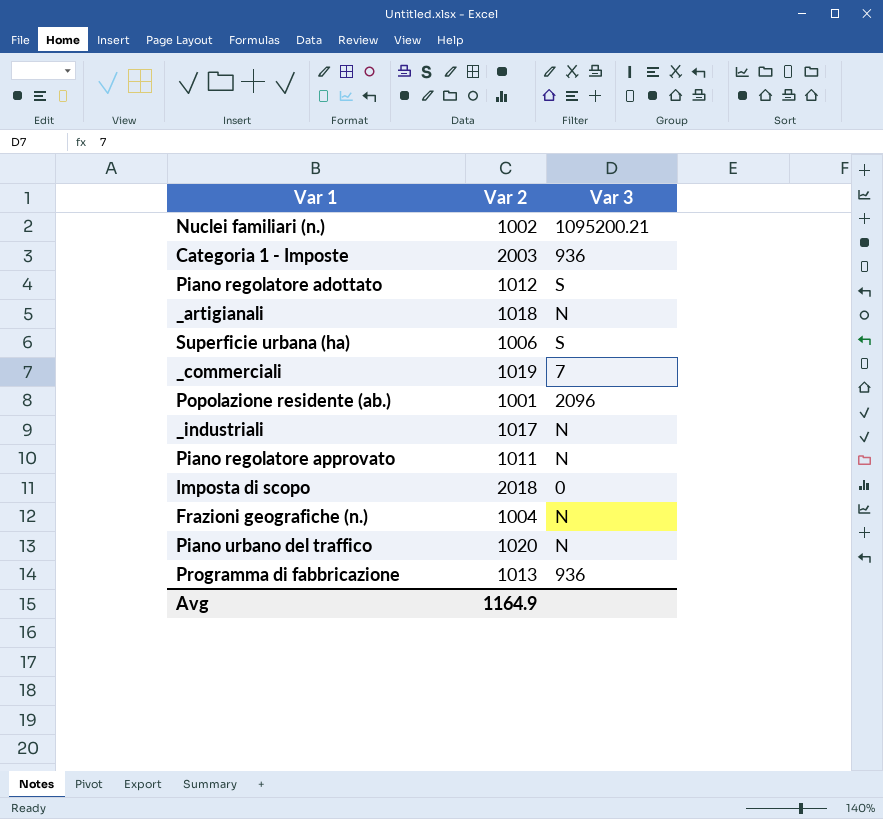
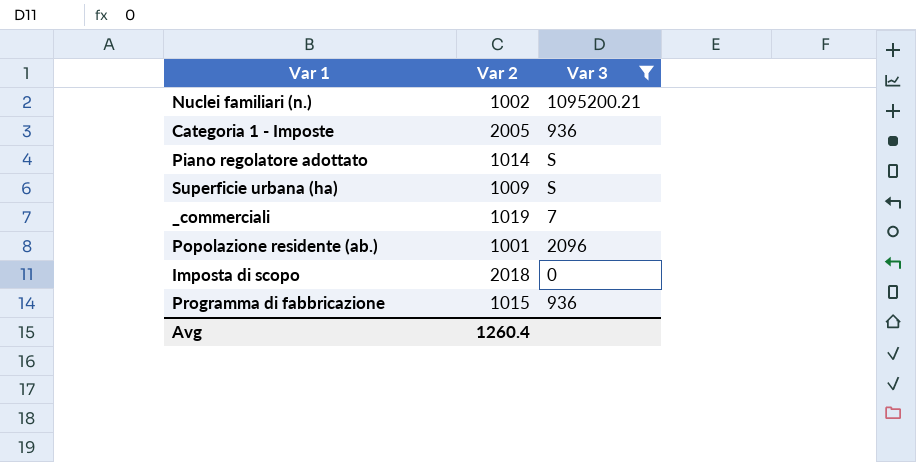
filter: none -> Var 3 != N
Categoria 1 - Imposte | Var 2: 2003 -> 2005
Piano regolatore adottato | Var 2: 1012 -> 1014
Superficie urbana (ha) | Var 2: 1006 -> 1009
Programma di fabbricazione | Var 2: 1013 -> 1015
Avg | Var 2: 1164.9 -> 1260.4

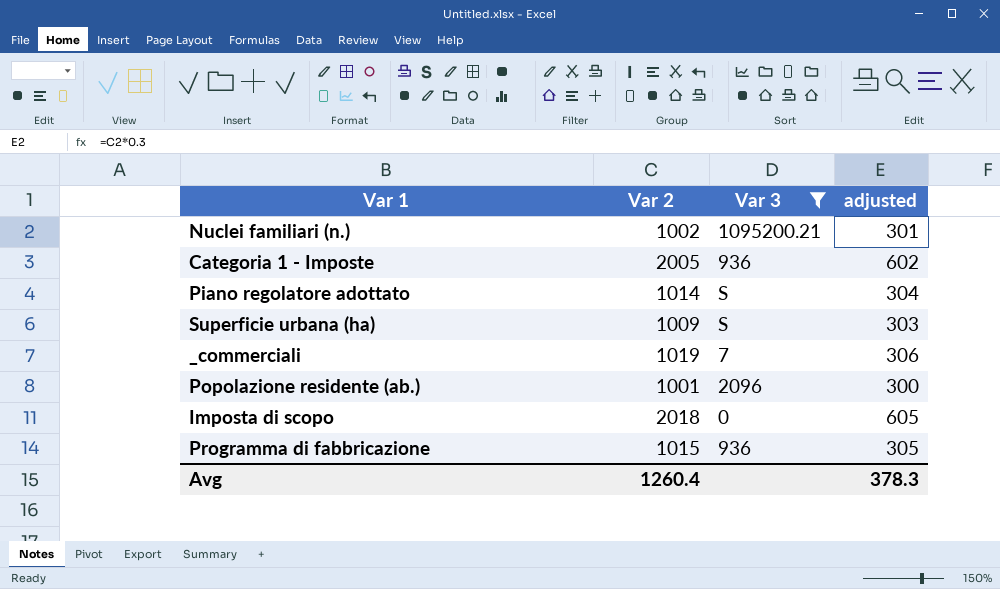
column adjusted | formula: none -> [Var 2] * 0.3

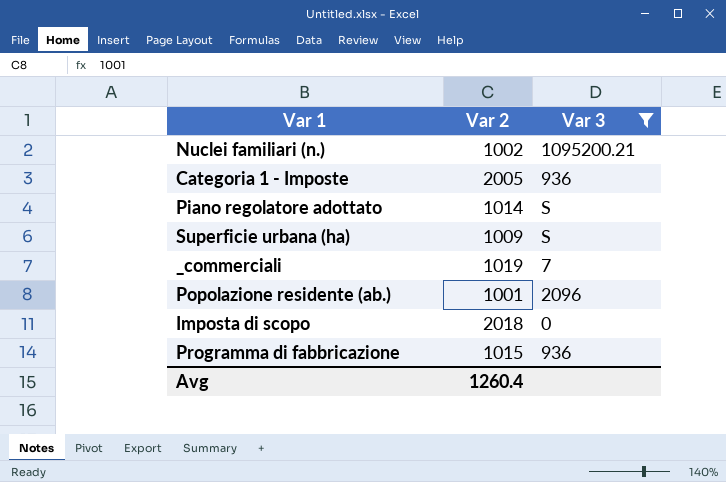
column adjusted | formula: [Var 2] * 0.3 -> none

